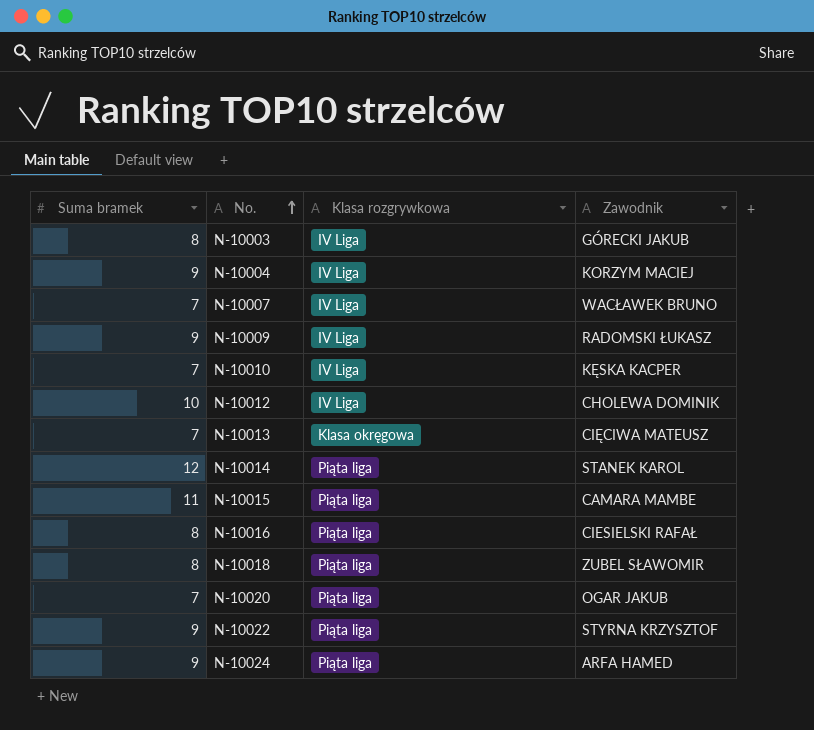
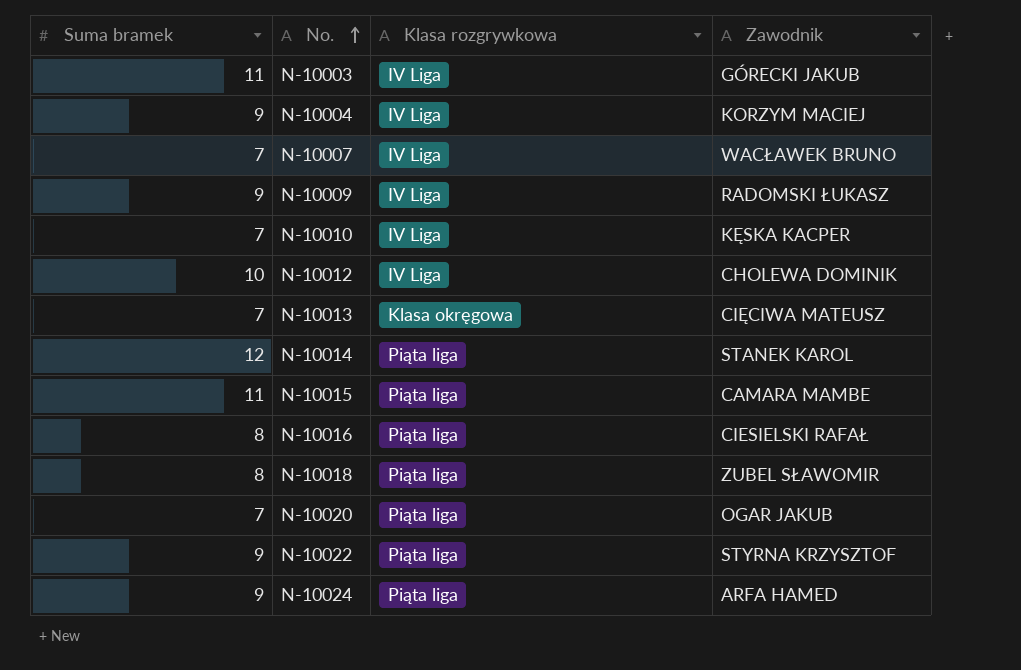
N-10003 | Suma bramek: 8 -> 11

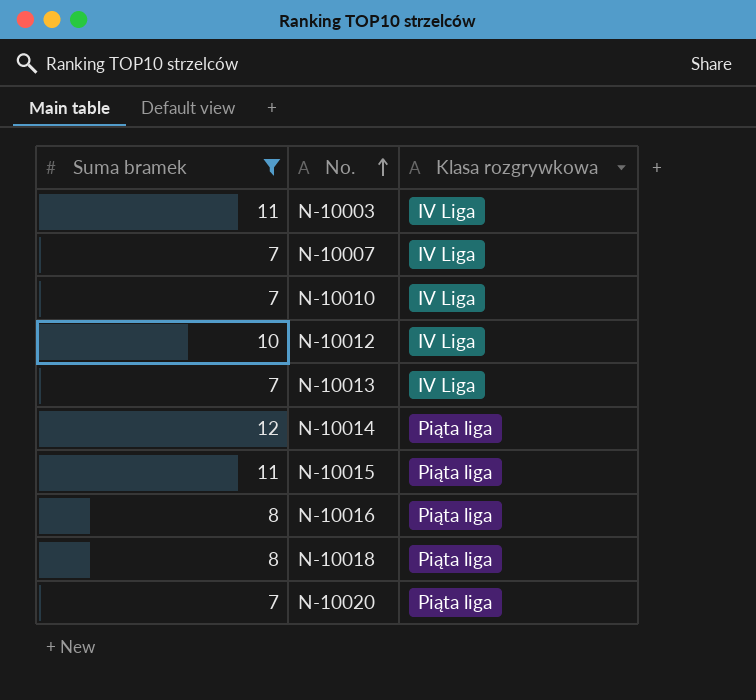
filter: none -> Suma bramek != 9
column Zawodnik | position: 4 -> none
N-10013 | Klasa rozgrywkowa: Klasa okręgowa -> IV Liga

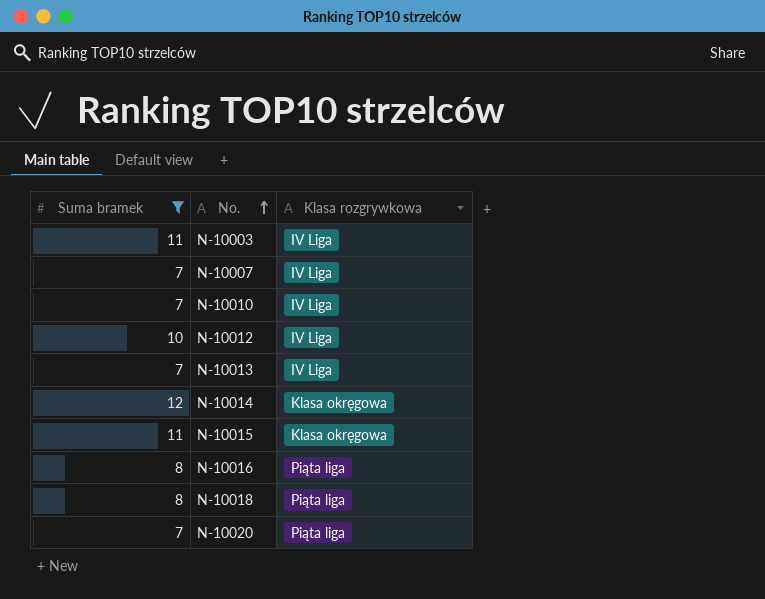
N-10014 | Klasa rozgrywkowa: Piąta liga -> Klasa okręgowa
N-10015 | Klasa rozgrywkowa: Piąta liga -> Klasa okręgowa

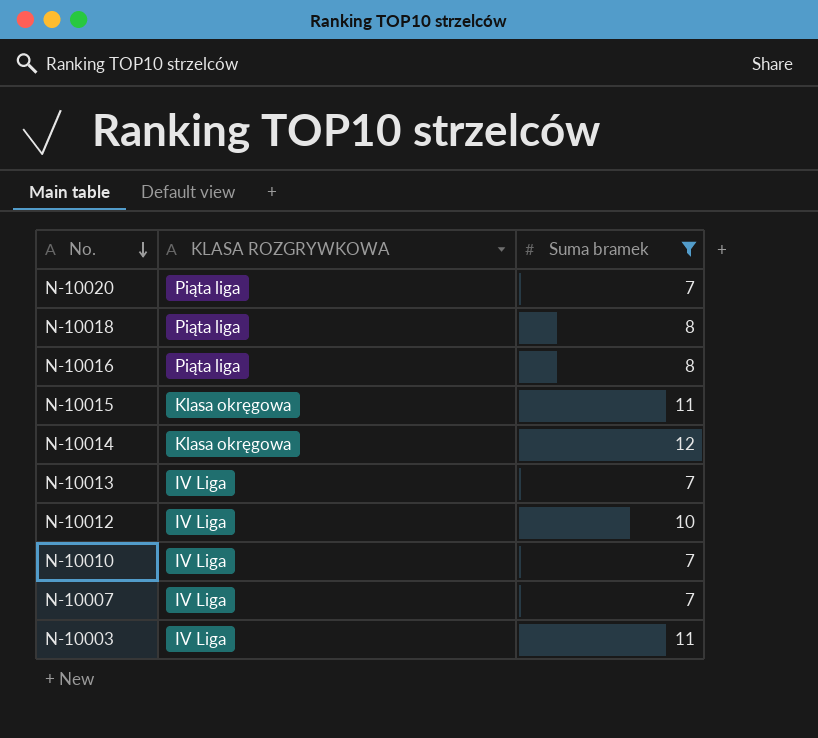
row order: No. ascending -> No. descending
column name: Klasa rozgrywkowa -> KLASA ROZGRYWKOWA
column Suma bramek | position: 1 -> 3

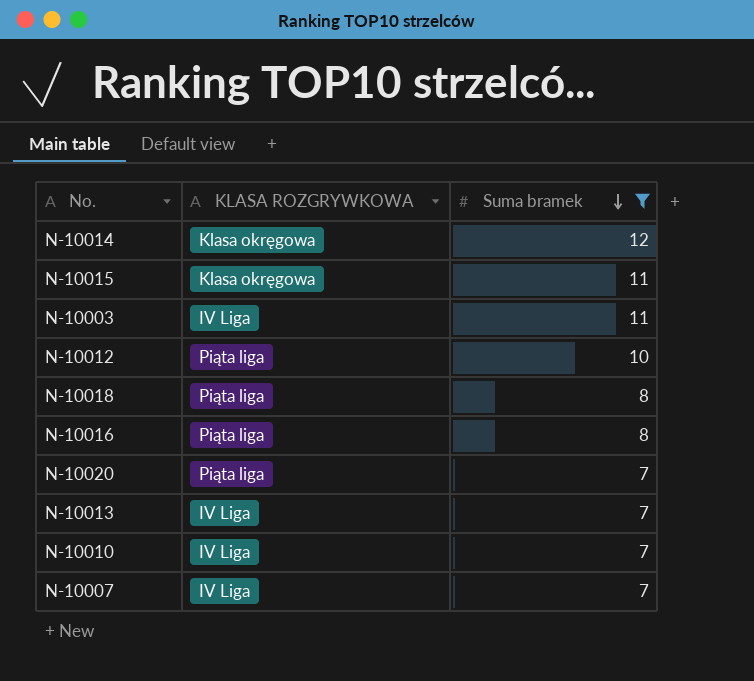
row order: No. descending -> Suma bramek descending
N-10012 | KLASA ROZGRYWKOWA: IV Liga -> Piąta liga

